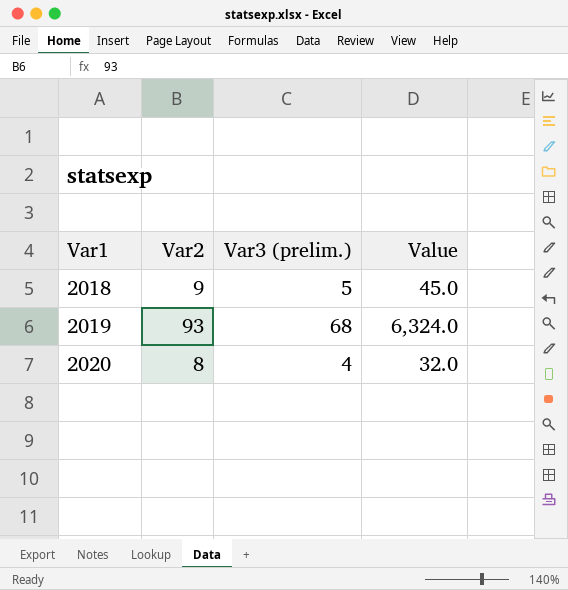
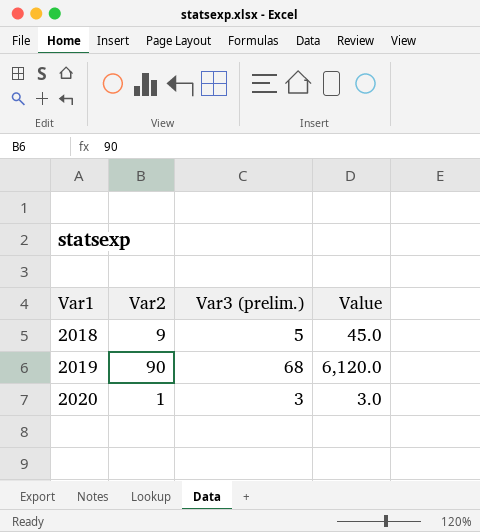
2019 | Var2: 93 -> 90
2019 | Value: 6,324.0 -> 6,120.0
2020 | Var2: 8 -> 1
2020 | Var3 (prelim.): 4 -> 3
2020 | Value: 32.0 -> 3.0

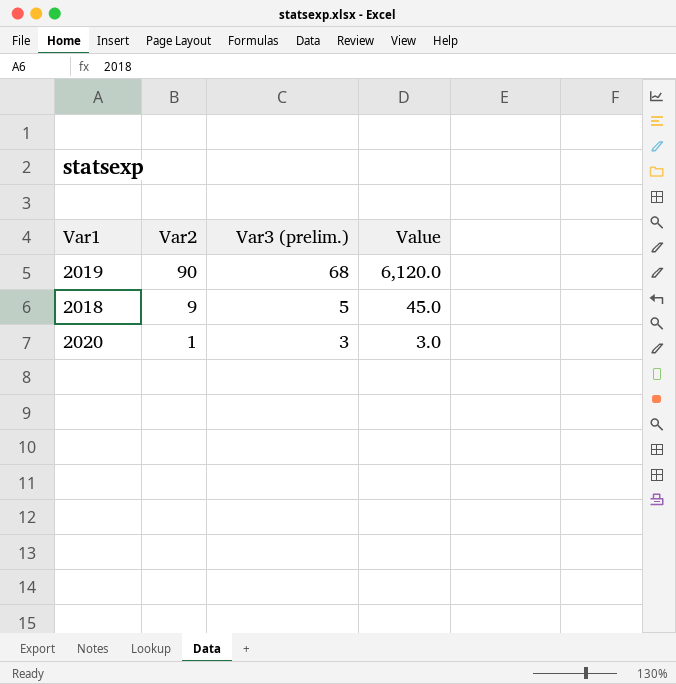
row order: Var1 ascending -> Var2 descending

